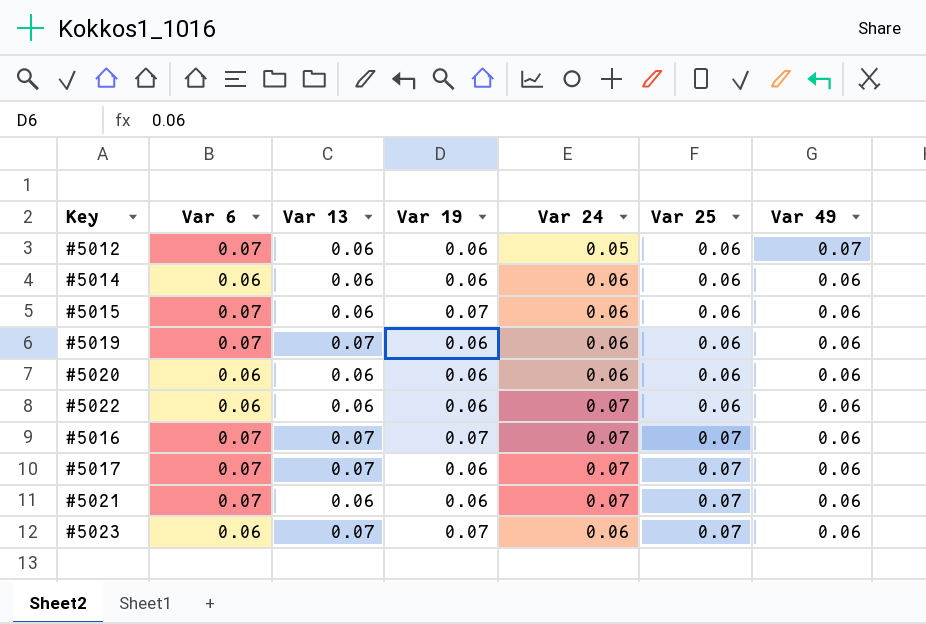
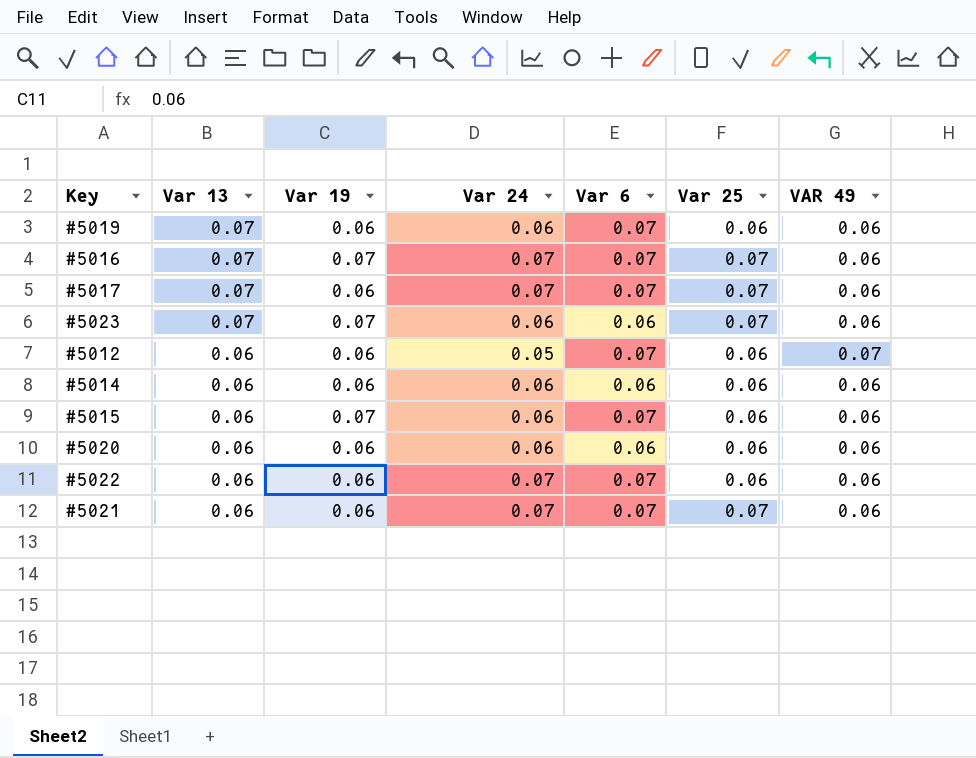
row order: Var 25 ascending -> Var 13 descending
column Var 6 | position: 2 -> 5
column name: Var 49 -> VAR 49
#5022 | Var 6: 0.06 -> 0.07

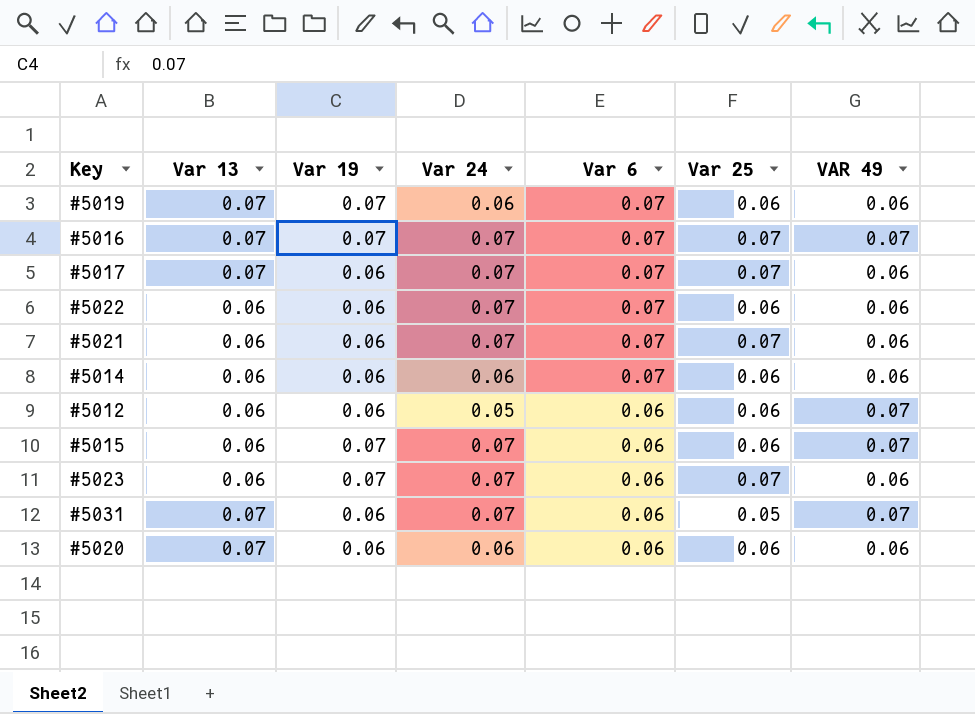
row order: Var 13 descending -> Var 6 descending
#5019 | Var 19: 0.06 -> 0.07
#5016 | VAR 49: 0.06 -> 0.07
#5014 | Var 6: 0.06 -> 0.07
#5012 | Var 6: 0.07 -> 0.06
#5015 | Var 24: 0.06 -> 0.07
#5015 | Var 6: 0.07 -> 0.06
#5015 | VAR 49: 0.06 -> 0.07
#5023 | Var 13: 0.07 -> 0.06
#5023 | Var 24: 0.06 -> 0.07
row #5031: none -> 0.07 | 0.06 | 0.07 | 0.06 | 0.05 | 0.07
#5020 | Var 13: 0.06 -> 0.07

